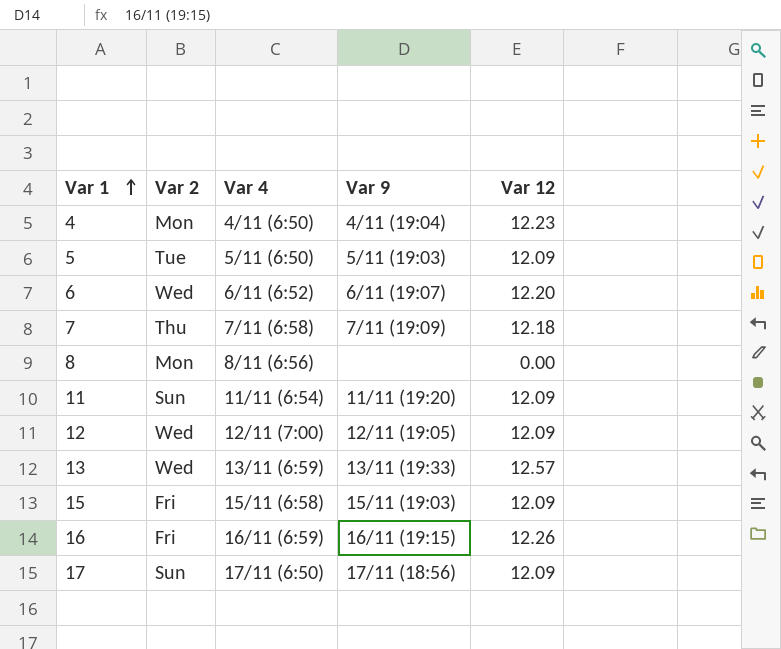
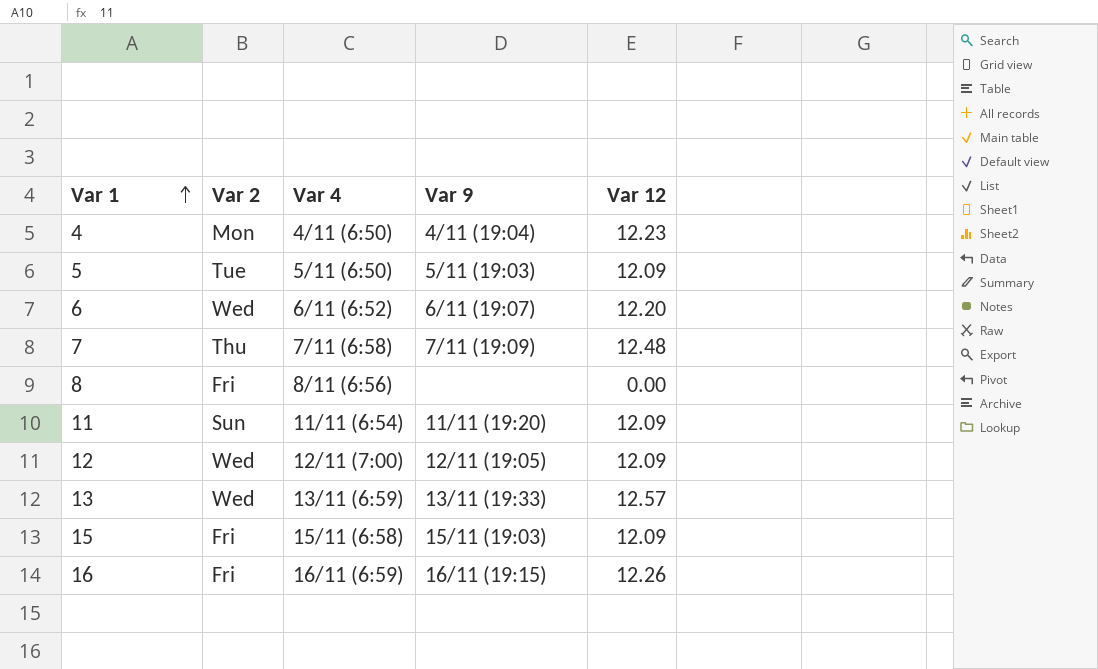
row 17: Sun | 17/11 (6:50) | 17/11 (18:56) | 12.09 -> none
7 | Var 12: 12.18 -> 12.48
8 | Var 2: Mon -> Fri

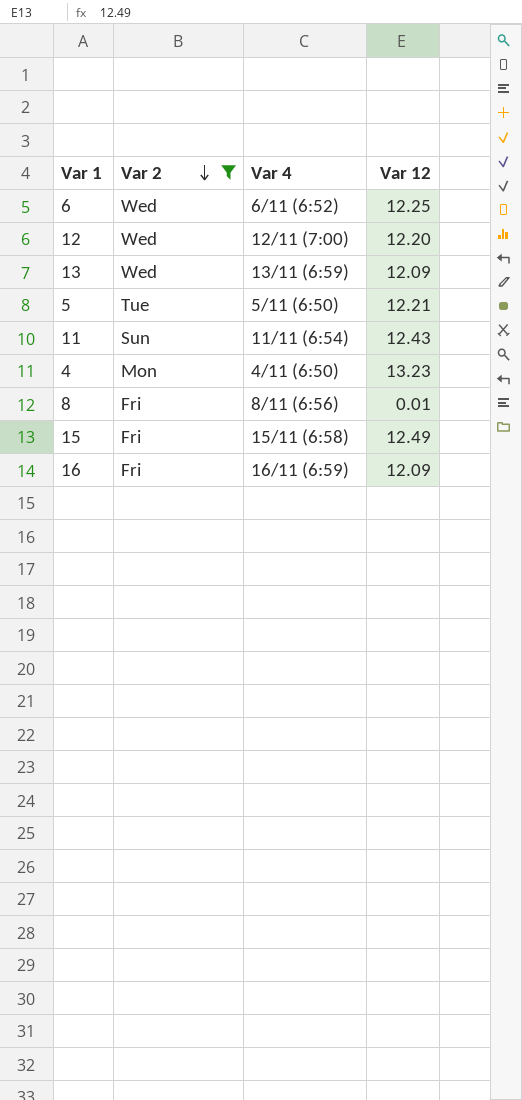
filter: none -> Var 2 != Thu
row order: Var 1 ascending -> Var 2 descending
column Var 9 | position: 4 -> none
6 | Var 12: 12.20 -> 12.25
12 | Var 12: 12.09 -> 12.20
13 | Var 12: 12.57 -> 12.09
5 | Var 12: 12.09 -> 12.21
11 | Var 12: 12.09 -> 12.43
4 | Var 12: 12.23 -> 13.23
8 | Var 12: 0.00 -> 0.01
15 | Var 12: 12.09 -> 12.49
16 | Var 12: 12.26 -> 12.09

